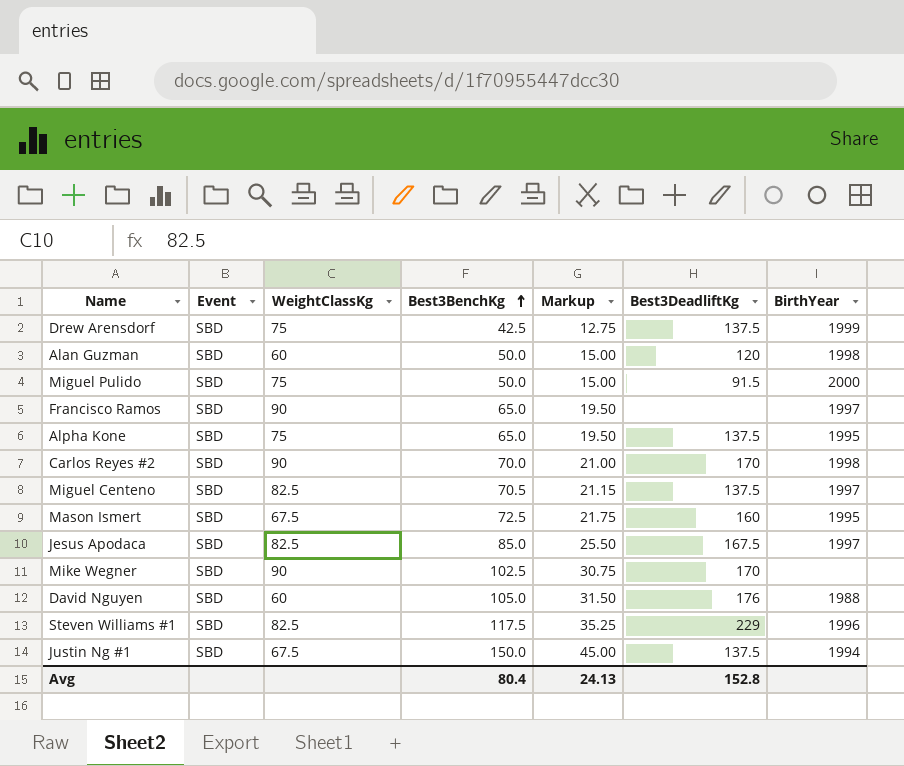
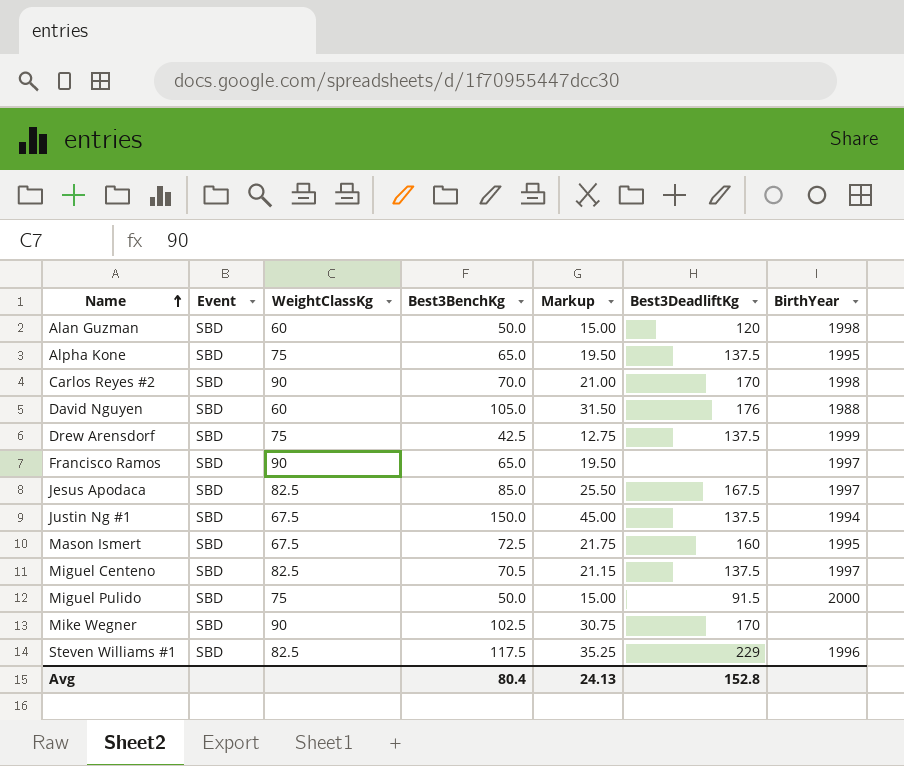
row order: Best3BenchKg ascending -> Name ascending

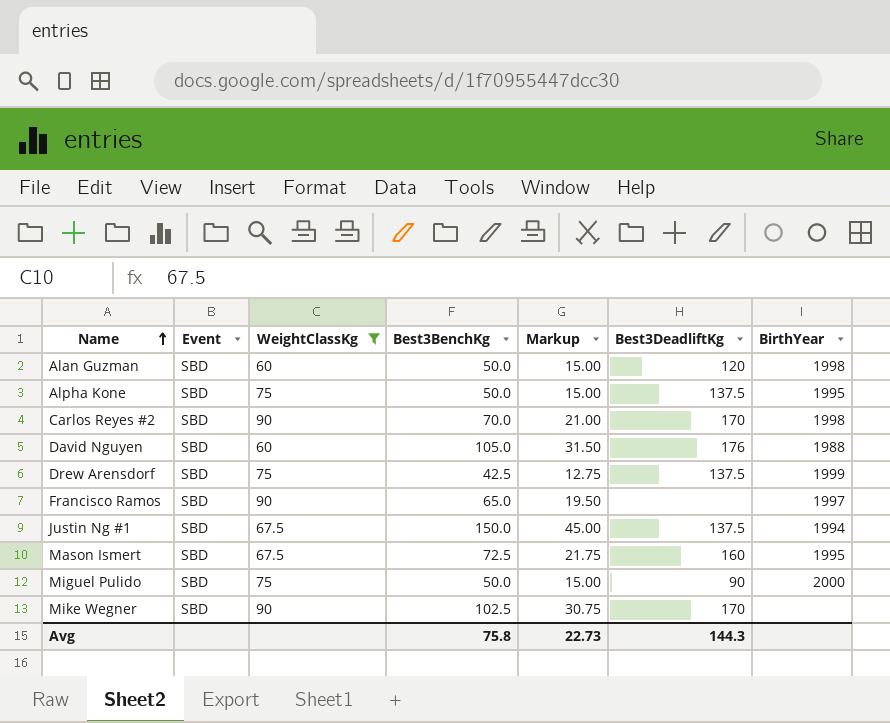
filter: none -> WeightClassKg != 82.5
Alpha Kone | Best3BenchKg: 65.0 -> 50.0
Alpha Kone | Markup: 19.50 -> 15.00
Miguel Pulido | Best3DeadliftKg: 91.5 -> 90
Avg | Best3BenchKg: 80.4 -> 75.8
Avg | Markup: 24.13 -> 22.73
Avg | Best3DeadliftKg: 152.8 -> 144.3

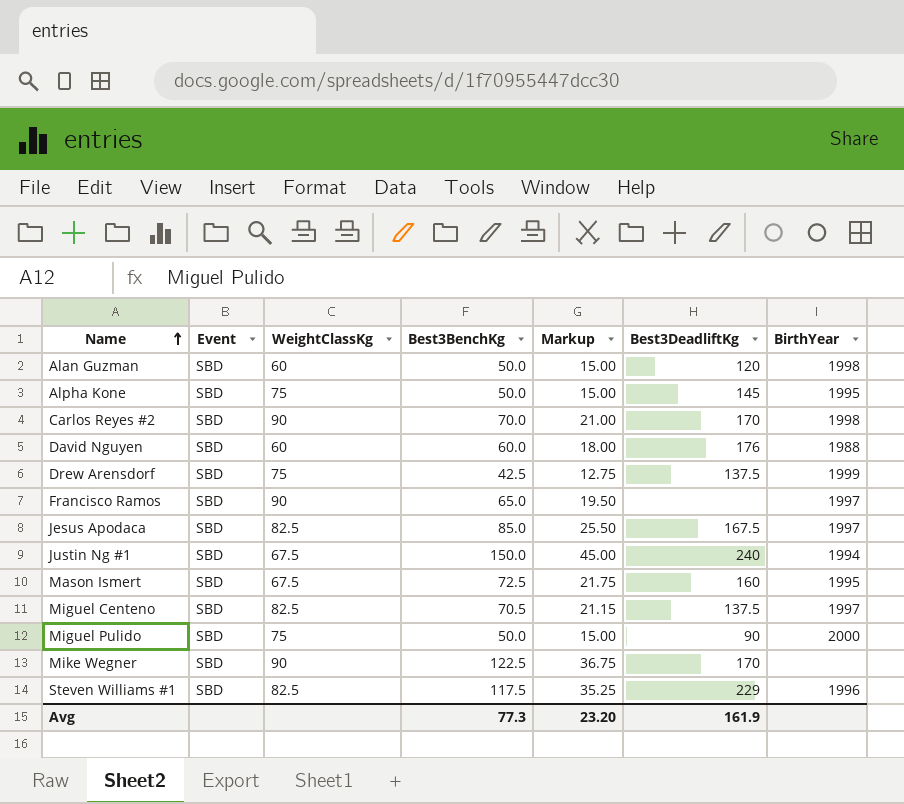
filter: WeightClassKg != 82.5 -> none
Alpha Kone | Best3DeadliftKg: 137.5 -> 145
David Nguyen | Best3BenchKg: 105.0 -> 60.0
David Nguyen | Markup: 31.50 -> 18.00
Justin Ng #1 | Best3DeadliftKg: 137.5 -> 240
Mike Wegner | Best3BenchKg: 102.5 -> 122.5
Mike Wegner | Markup: 30.75 -> 36.75
Avg | Best3BenchKg: 75.8 -> 77.3
Avg | Markup: 22.73 -> 23.20
Avg | Best3DeadliftKg: 144.3 -> 161.9

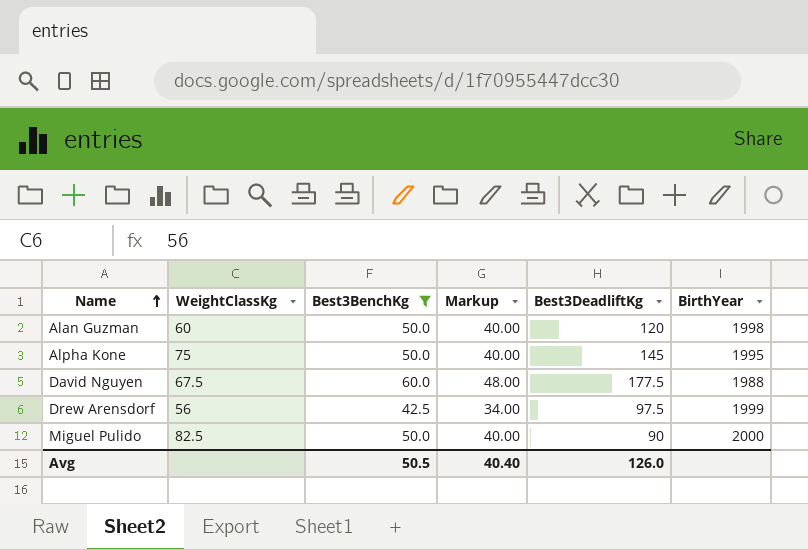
filter: none -> Best3BenchKg <= 60.0
column Event | position: 2 -> none
column Markup | formula: [Best3BenchKg] * 0.3 -> [Best3BenchKg] * 0.8
David Nguyen | WeightClassKg: 60 -> 67.5
David Nguyen | Best3DeadliftKg: 176 -> 177.5
Drew Arensdorf | WeightClassKg: 75 -> 56
Drew Arensdorf | Best3DeadliftKg: 137.5 -> 97.5
Miguel Pulido | WeightClassKg: 75 -> 82.5
Avg | Best3BenchKg: 77.3 -> 50.5
Avg | Markup: 23.20 -> 40.40
Avg | Best3DeadliftKg: 161.9 -> 126.0

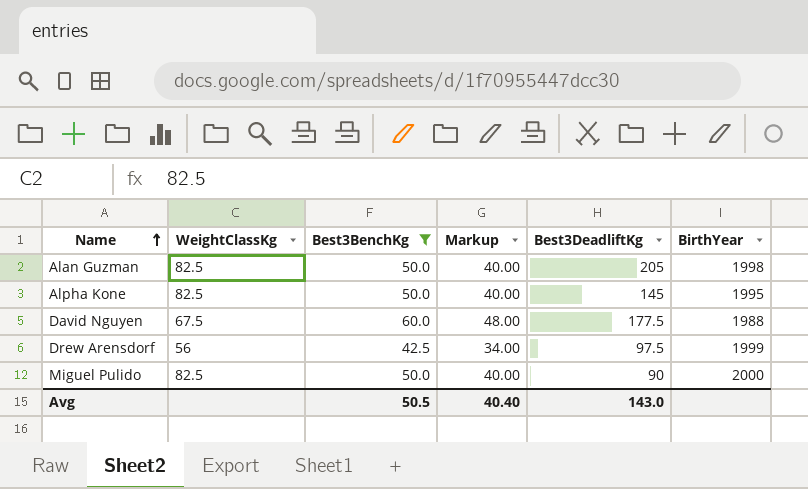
Alan Guzman | WeightClassKg: 60 -> 82.5
Alan Guzman | Best3DeadliftKg: 120 -> 205
Alpha Kone | WeightClassKg: 75 -> 82.5
Avg | Best3DeadliftKg: 126.0 -> 143.0

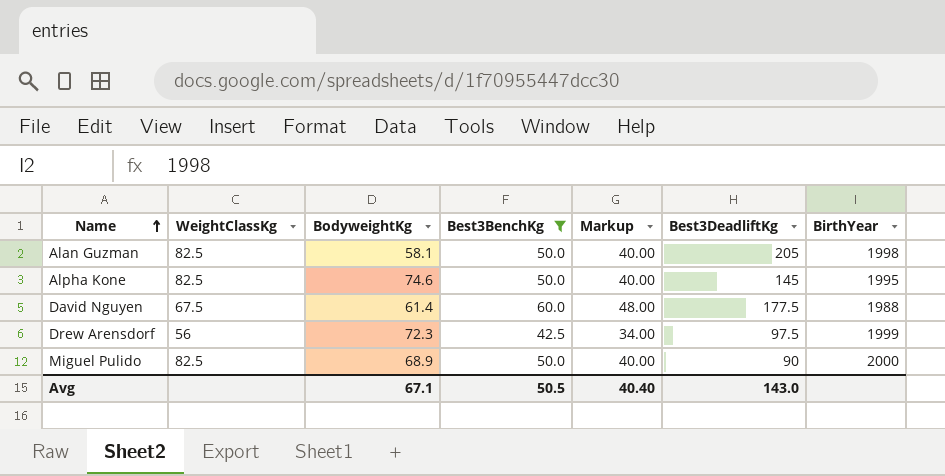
column BodyweightKg | position: none -> 3

